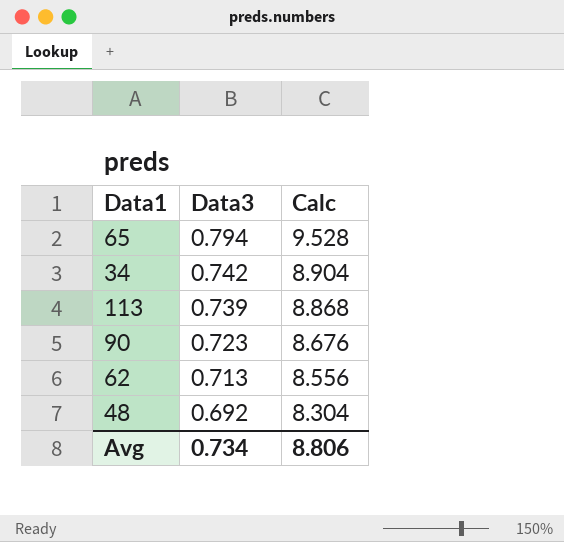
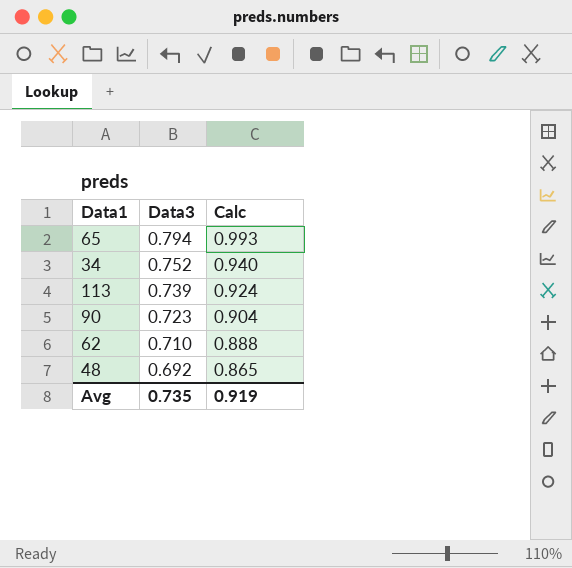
column Calc | formula: [Data3] * 12 -> [Data3] * 1.25
34 | Data3: 0.742 -> 0.752
62 | Data3: 0.713 -> 0.710
Avg | Data3: 0.734 -> 0.735
Avg | Calc: 8.806 -> 0.919

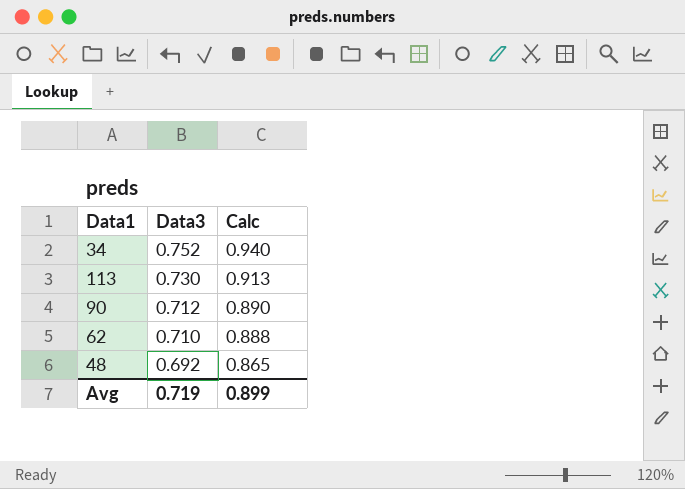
row 65: 0.794 | 0.993 -> none
113 | Data3: 0.739 -> 0.730
113 | Calc: 0.924 -> 0.913
90 | Data3: 0.723 -> 0.712
90 | Calc: 0.904 -> 0.890
Avg | Data3: 0.735 -> 0.719
Avg | Calc: 0.919 -> 0.899

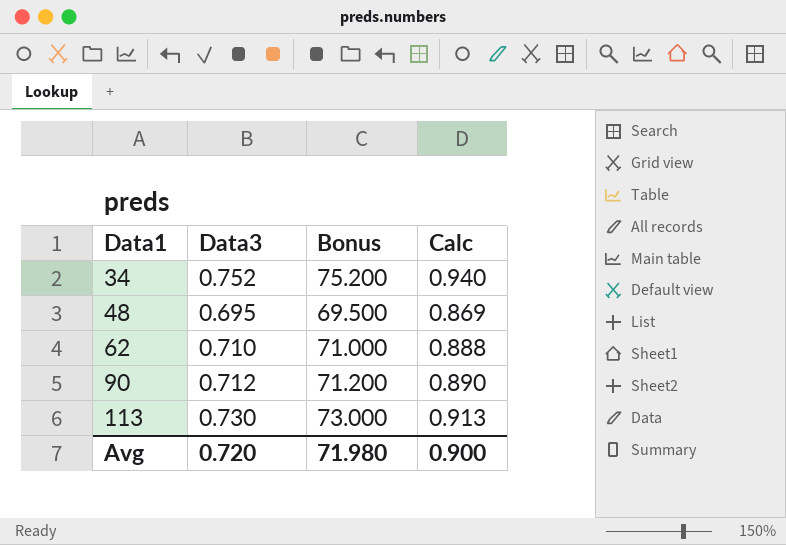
row order: Data3 descending -> Data1 ascending
column Bonus | formula: none -> [Data3] * 100
48 | Data3: 0.692 -> 0.695
48 | Calc: 0.865 -> 0.869
Avg | Data3: 0.719 -> 0.720
Avg | Calc: 0.899 -> 0.900

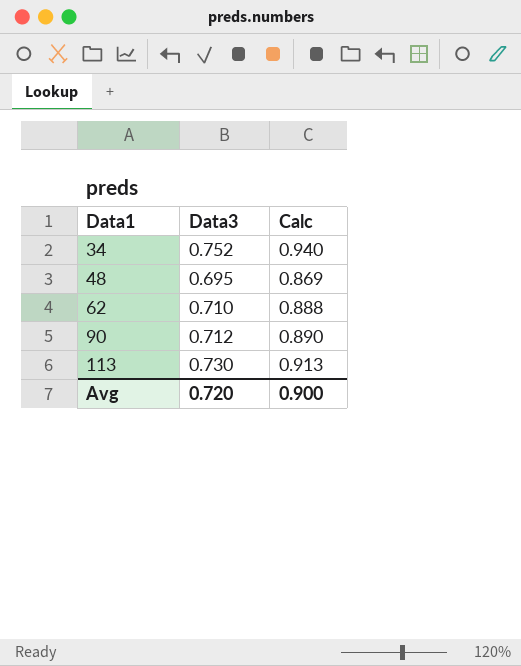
column Bonus | formula: [Data3] * 100 -> none

